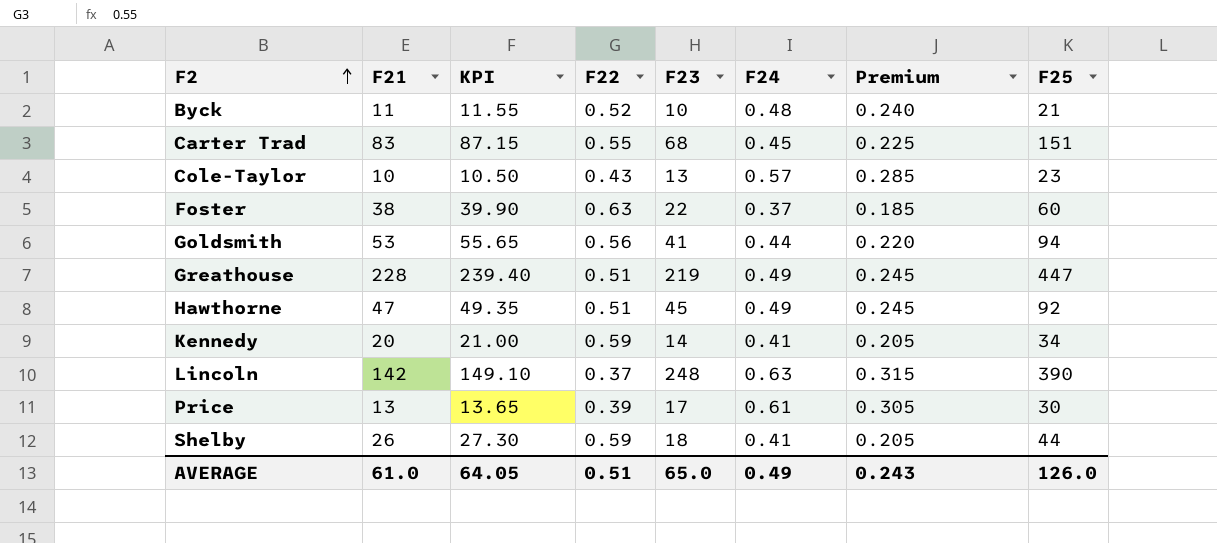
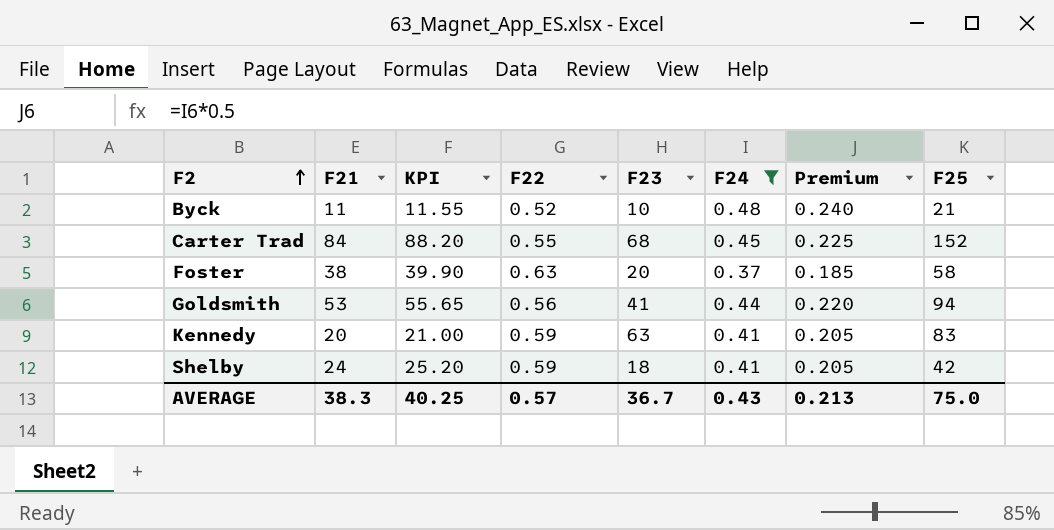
filter: none -> F24 <= 0.48
Carter Trad | F21: 83 -> 84
Carter Trad | KPI: 87.15 -> 88.20
Carter Trad | F25: 151 -> 152
Foster | F23: 22 -> 20
Foster | F25: 60 -> 58
Kennedy | F23: 14 -> 63
Kennedy | F25: 34 -> 83
Shelby | F21: 26 -> 24
Shelby | KPI: 27.30 -> 25.20
Shelby | F25: 44 -> 42
AVERAGE | F21: 61.0 -> 38.3
AVERAGE | KPI: 64.05 -> 40.25
AVERAGE | F22: 0.51 -> 0.57
AVERAGE | F23: 65.0 -> 36.7
AVERAGE | F24: 0.49 -> 0.43
AVERAGE | Premium: 0.243 -> 0.213
AVERAGE | F25: 126.0 -> 75.0

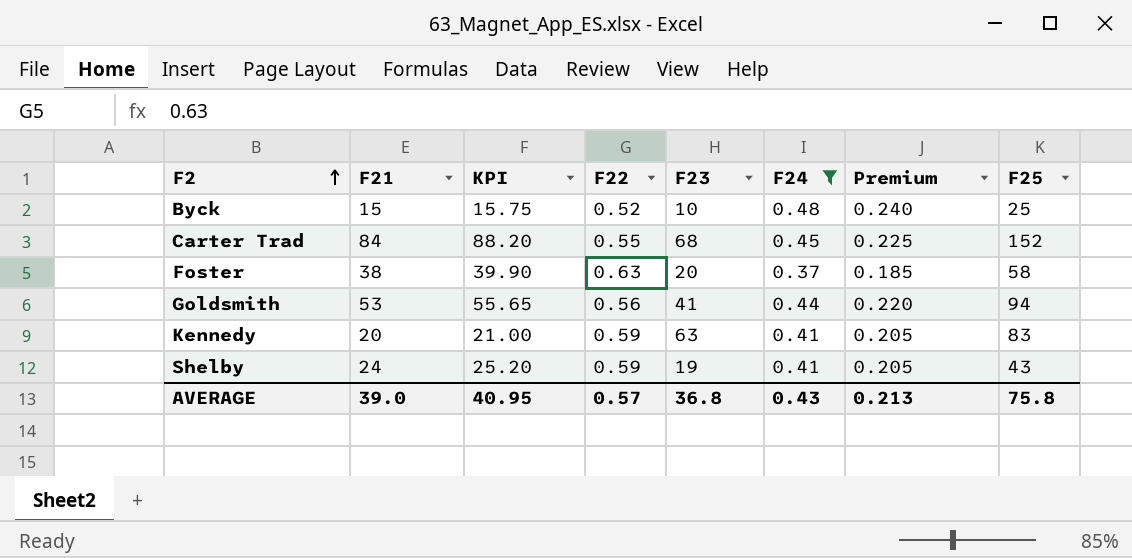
Byck | F21: 11 -> 15
Byck | KPI: 11.55 -> 15.75
Byck | F25: 21 -> 25
Shelby | F23: 18 -> 19
Shelby | F25: 42 -> 43
AVERAGE | F21: 38.3 -> 39.0
AVERAGE | KPI: 40.25 -> 40.95
AVERAGE | F23: 36.7 -> 36.8
AVERAGE | F25: 75.0 -> 75.8

